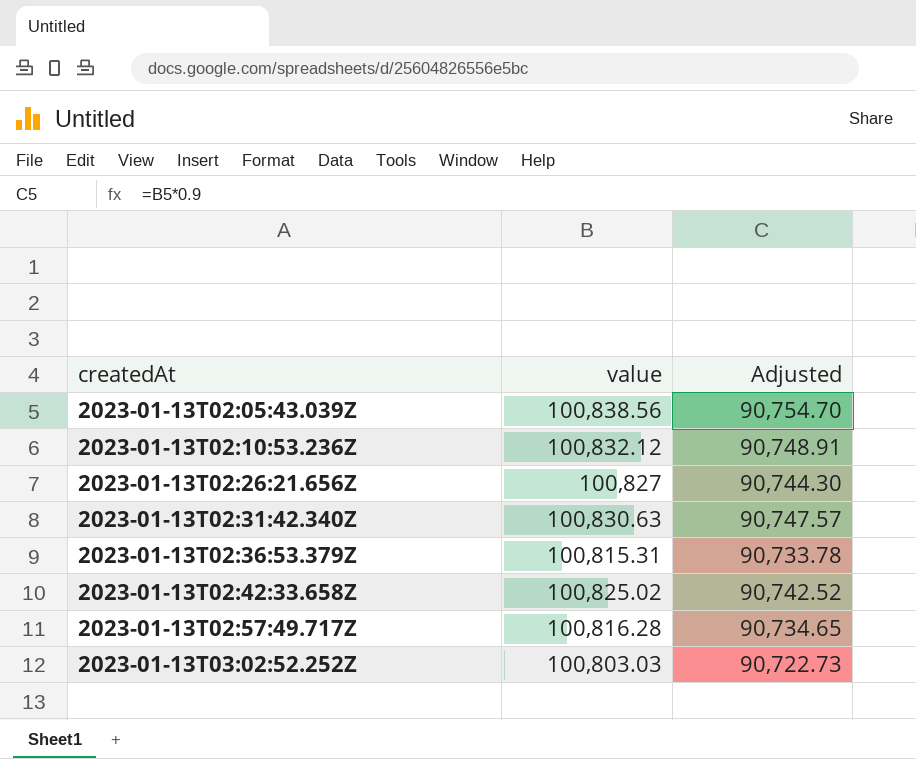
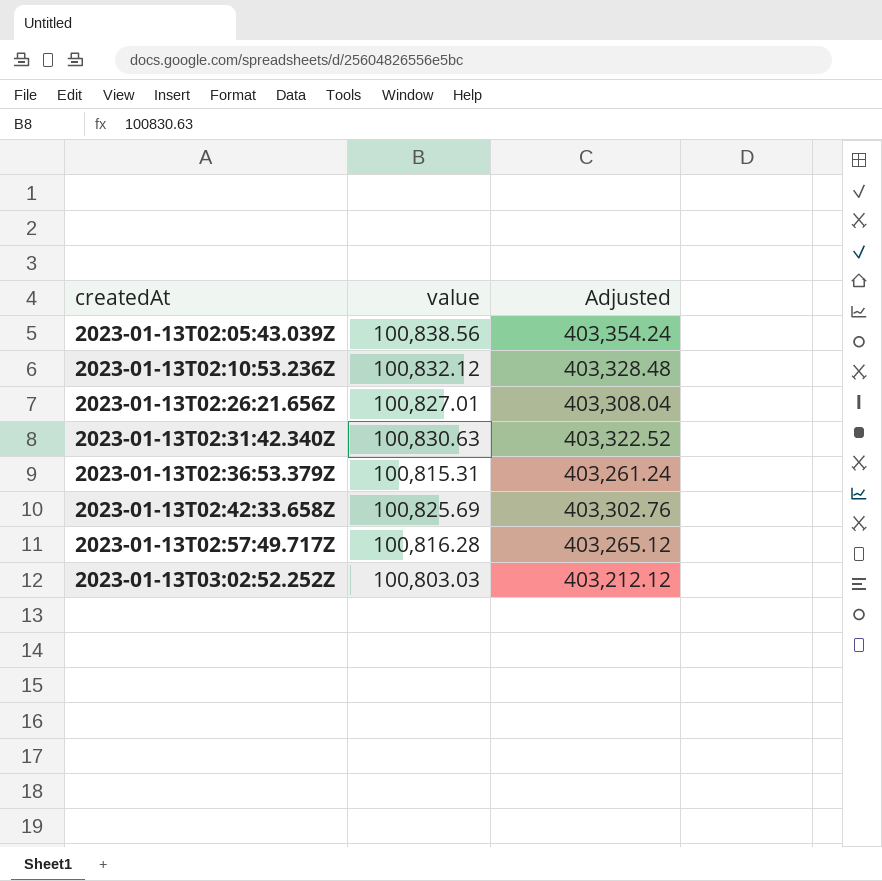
column Adjusted | formula: [value] * 0.9 -> [value] * 4
2023-01-13T02:26:21.656Z | value: 100,827 -> 100,827.01
2023-01-13T02:42:33.658Z | value: 100,825.02 -> 100,825.69

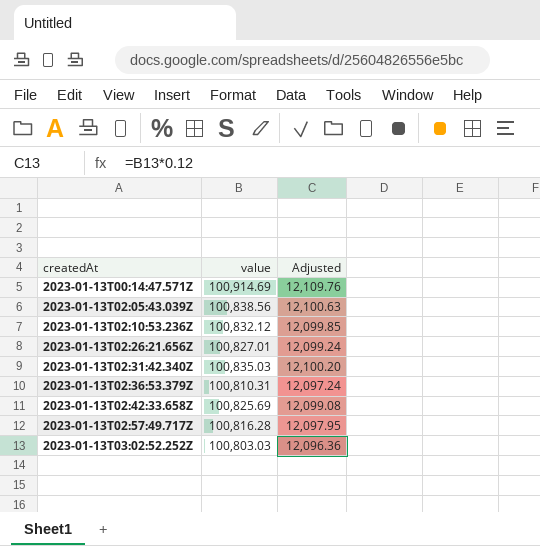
column Adjusted | formula: [value] * 4 -> [value] * 0.12
row 2023-01-13T00:14:47.571Z: none -> 100,914.69 | 12,109.76
2023-01-13T02:31:42.340Z | value: 100,830.63 -> 100,835.03
2023-01-13T02:36:53.379Z | value: 100,815.31 -> 100,810.31

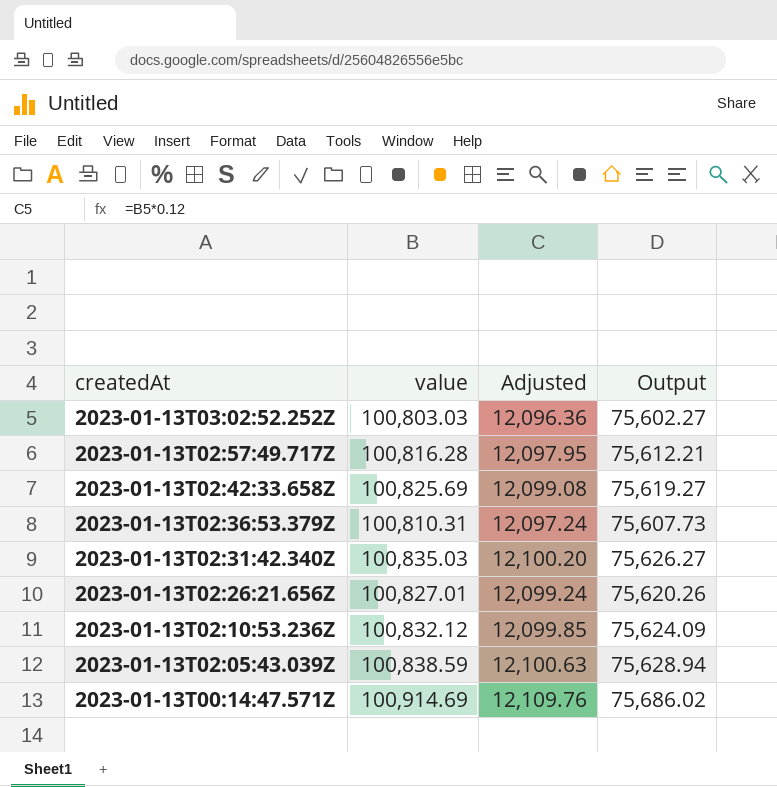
row order: createdAt ascending -> createdAt descending
column Output | formula: none -> [value] * 0.75
2023-01-13T02:05:43.039Z | value: 100,838.56 -> 100,838.59

